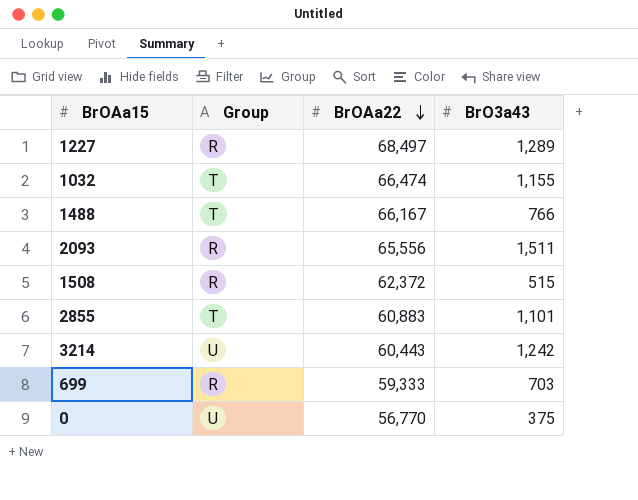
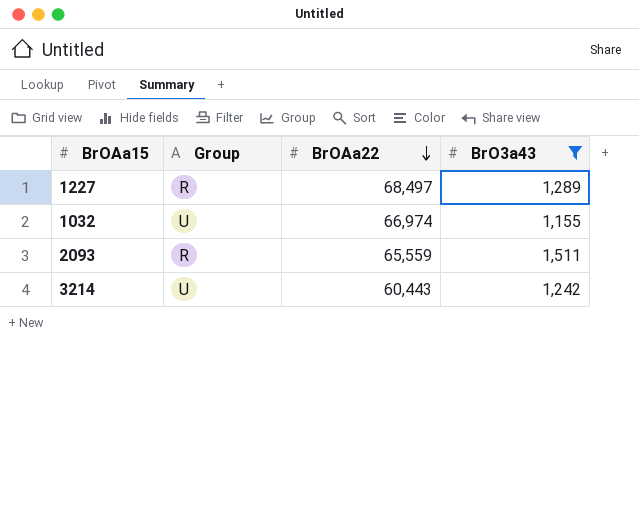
filter: none -> BrO3a43 >= 1,155
1032 | Group: T -> U
1032 | BrOAa22: 66,474 -> 66,974
2093 | BrOAa22: 65,556 -> 65,559

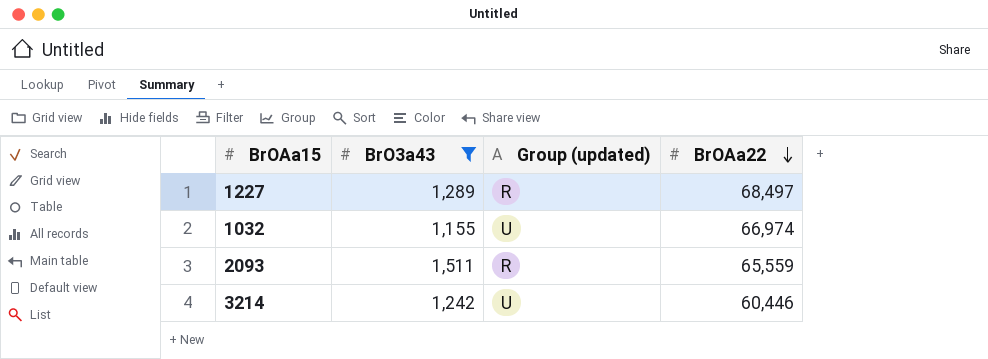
column BrO3a43 | position: 4 -> 2
column name: Group -> Group (updated)
3214 | BrOAa22: 60,443 -> 60,446

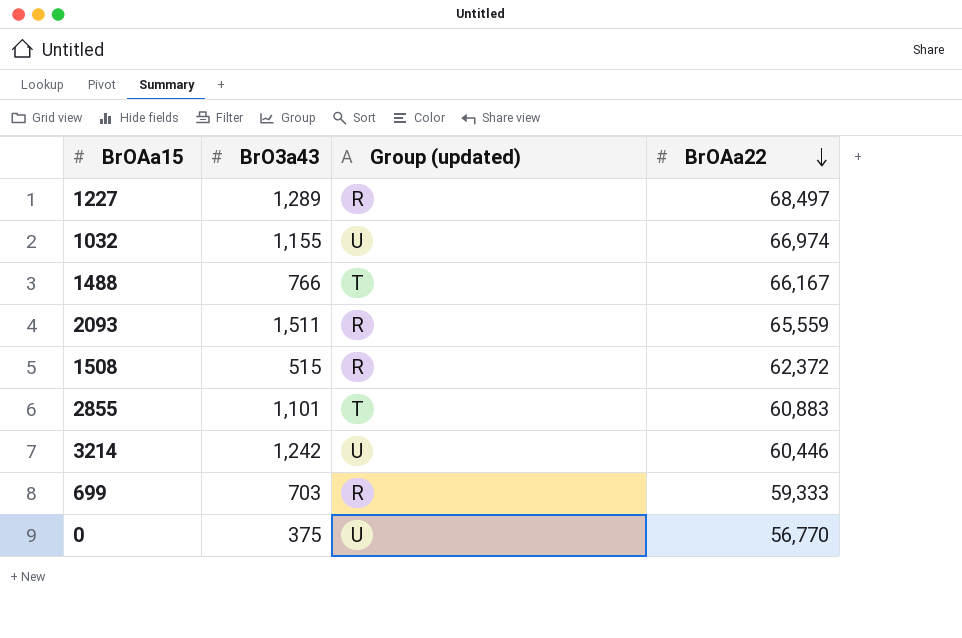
filter: BrO3a43 >= 1,155 -> none

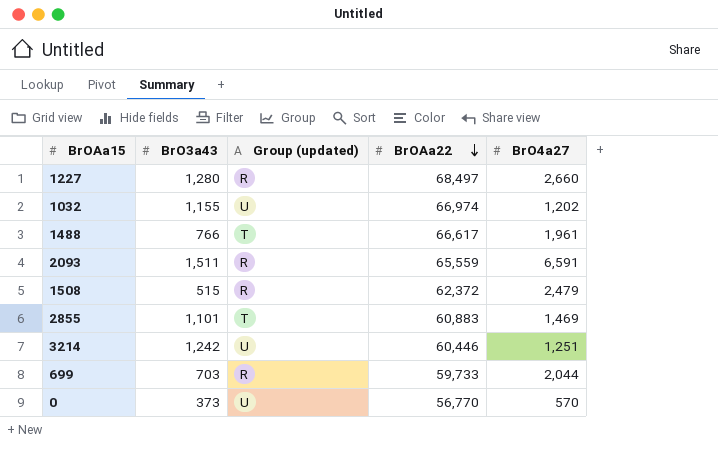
column BrO4a27 | position: none -> 5
1227 | BrO3a43: 1,289 -> 1,280
1488 | BrOAa22: 66,167 -> 66,617
699 | BrOAa22: 59,333 -> 59,733
0 | BrO3a43: 375 -> 373

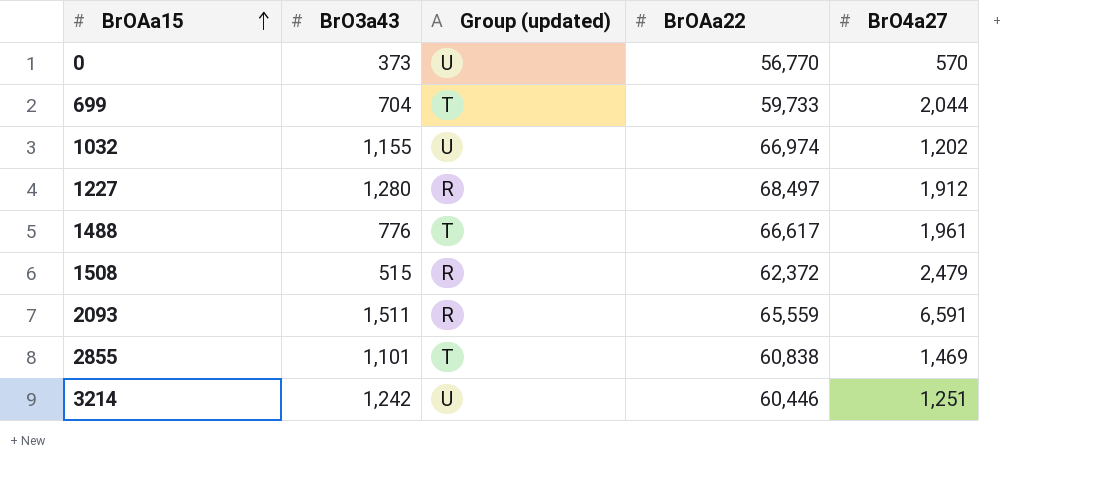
row order: BrOAa22 descending -> BrOAa15 ascending
699 | BrO3a43: 703 -> 704
699 | Group (updated): R -> T
1227 | BrO4a27: 2,660 -> 1,912
1488 | BrO3a43: 766 -> 776
2855 | BrOAa22: 60,883 -> 60,838

